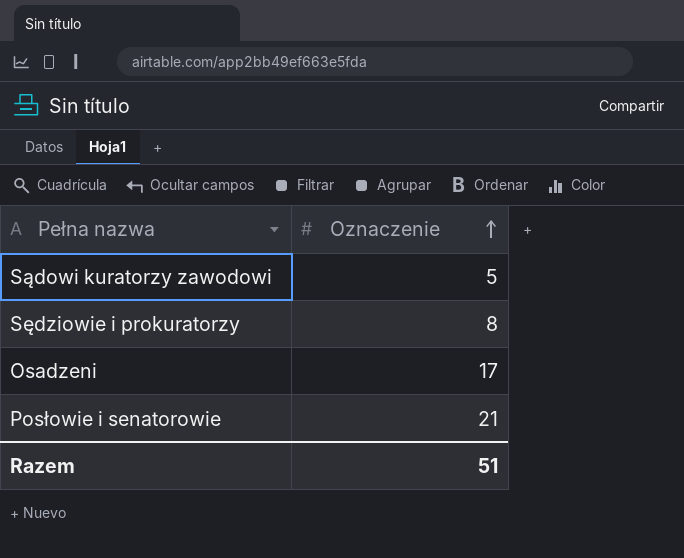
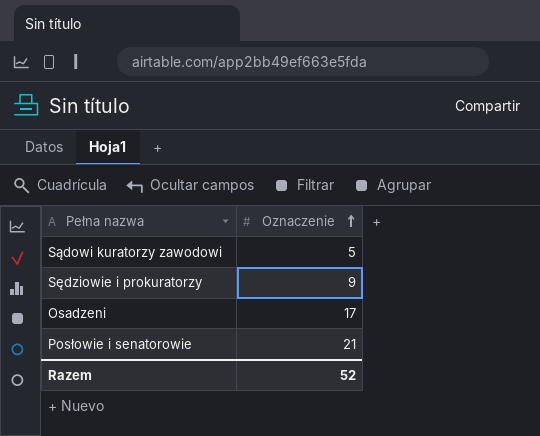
Sędziowie i prokuratorzy | Oznaczenie: 8 -> 9
Razem | Oznaczenie: 51 -> 52

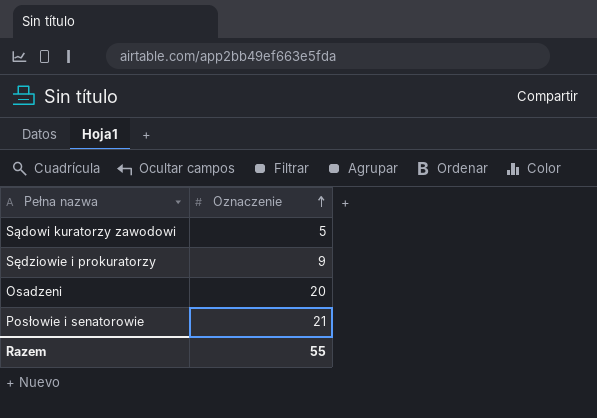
Osadzeni | Oznaczenie: 17 -> 20
Razem | Oznaczenie: 52 -> 55

